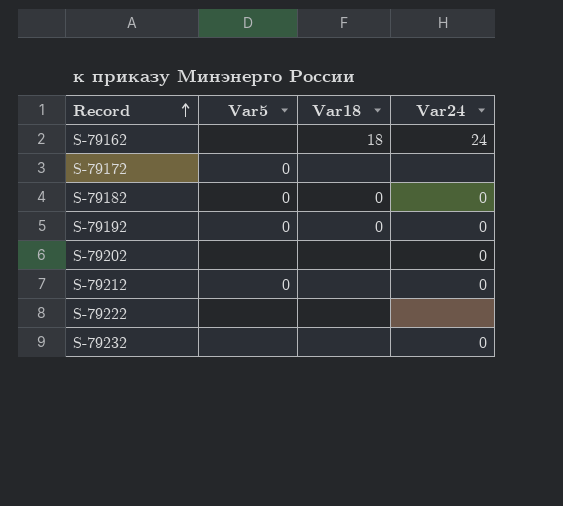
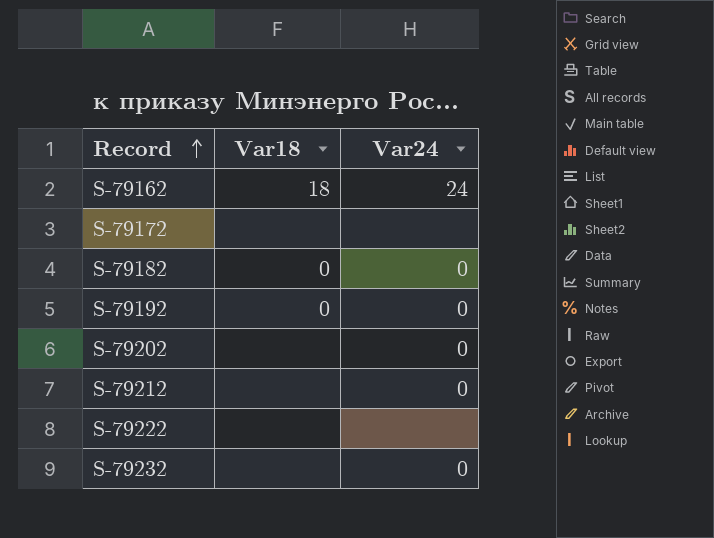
column Var5 | position: 2 -> none

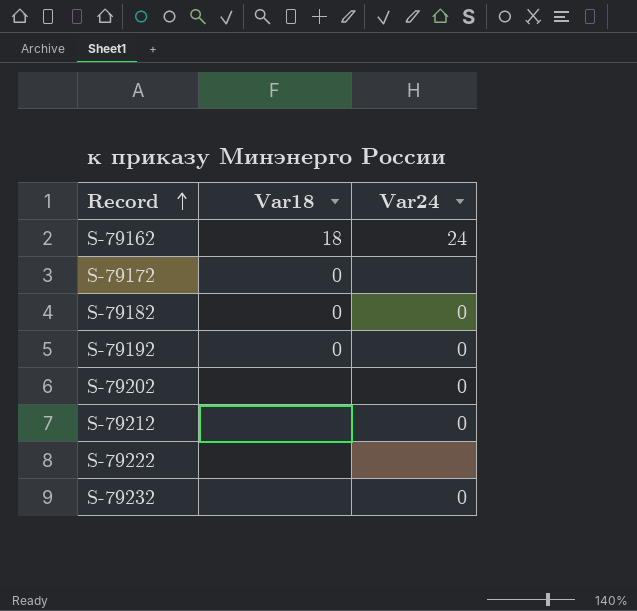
S-79172 | Var18: none -> 0

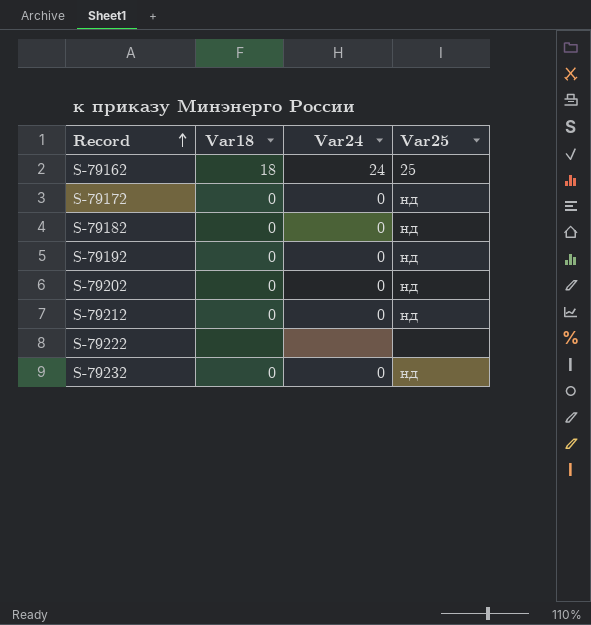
column Var25 | position: none -> 4
S-79172 | Var24: none -> 0
S-79202 | Var18: none -> 0
S-79212 | Var18: none -> 0
S-79232 | Var18: none -> 0

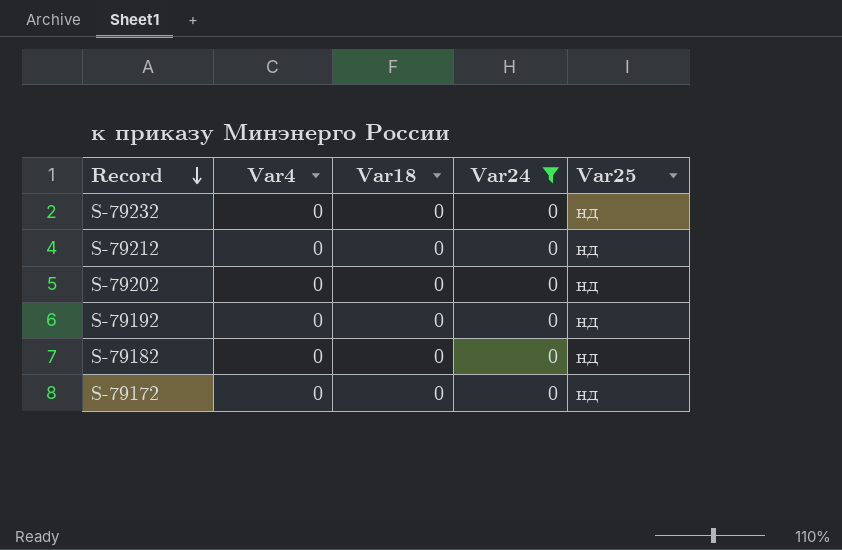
filter: none -> Var24 = 0
row order: Record ascending -> Record descending
column Var4 | position: none -> 2

